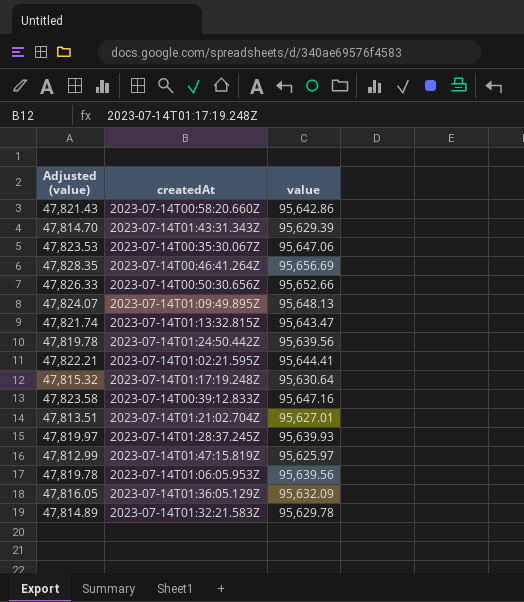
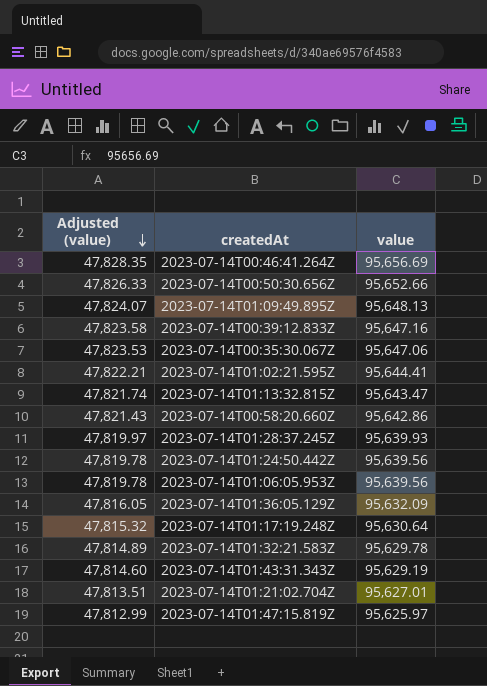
row order: none -> Adjusted (value) descending
2023-07-14T01:43:31.343Z | Adjusted (value): 47,814.70 -> 47,814.60
2023-07-14T01:43:31.343Z | value: 95,629.39 -> 95,629.19

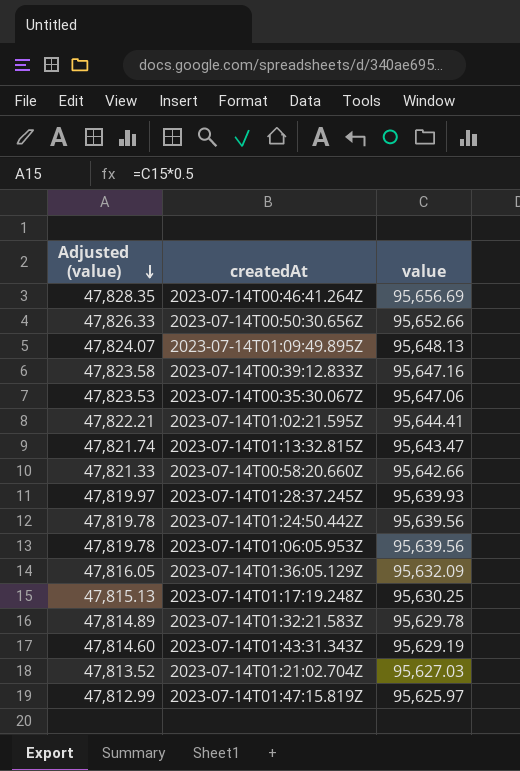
2023-07-14T00:58:20.660Z | Adjusted (value): 47,821.43 -> 47,821.33
2023-07-14T00:58:20.660Z | value: 95,642.86 -> 95,642.66
2023-07-14T01:17:19.248Z | Adjusted (value): 47,815.32 -> 47,815.13
2023-07-14T01:17:19.248Z | value: 95,630.64 -> 95,630.25
2023-07-14T01:21:02.704Z | Adjusted (value): 47,813.51 -> 47,813.52
2023-07-14T01:21:02.704Z | value: 95,627.01 -> 95,627.03

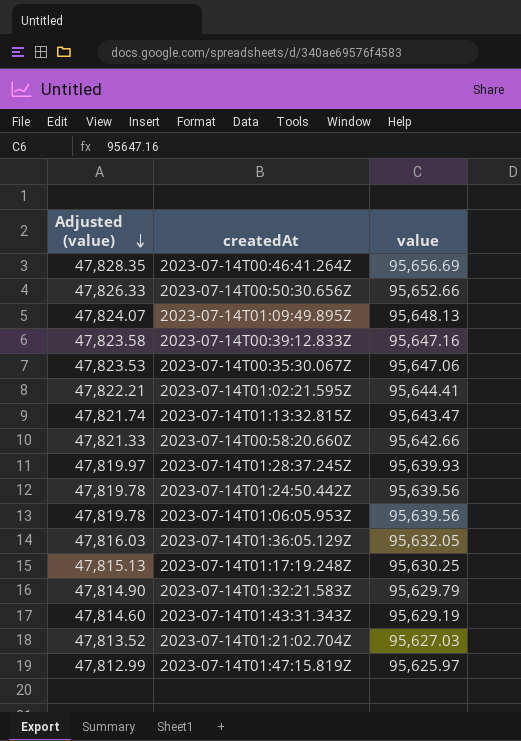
2023-07-14T01:36:05.129Z | Adjusted (value): 47,816.05 -> 47,816.03
2023-07-14T01:36:05.129Z | value: 95,632.09 -> 95,632.05
2023-07-14T01:32:21.583Z | Adjusted (value): 47,814.89 -> 47,814.90
2023-07-14T01:32:21.583Z | value: 95,629.78 -> 95,629.79

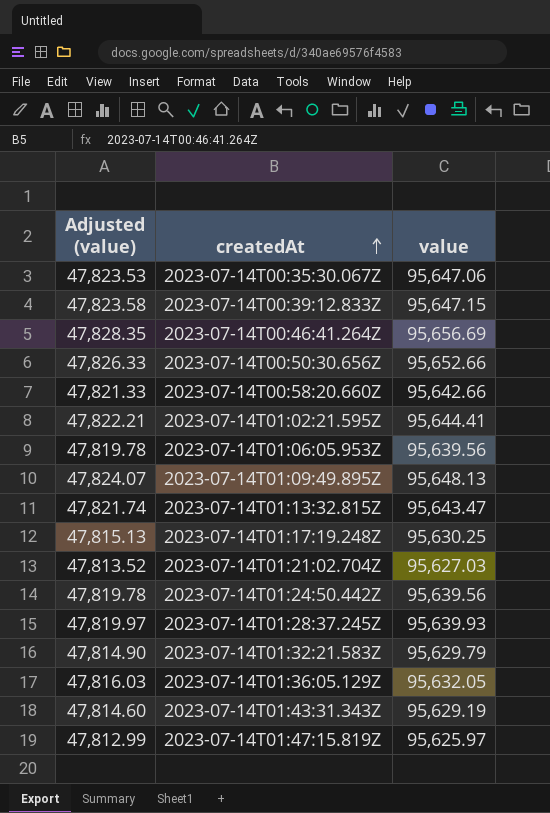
row order: Adjusted (value) descending -> createdAt ascending
2023-07-14T00:39:12.833Z | value: 95,647.16 -> 95,647.15

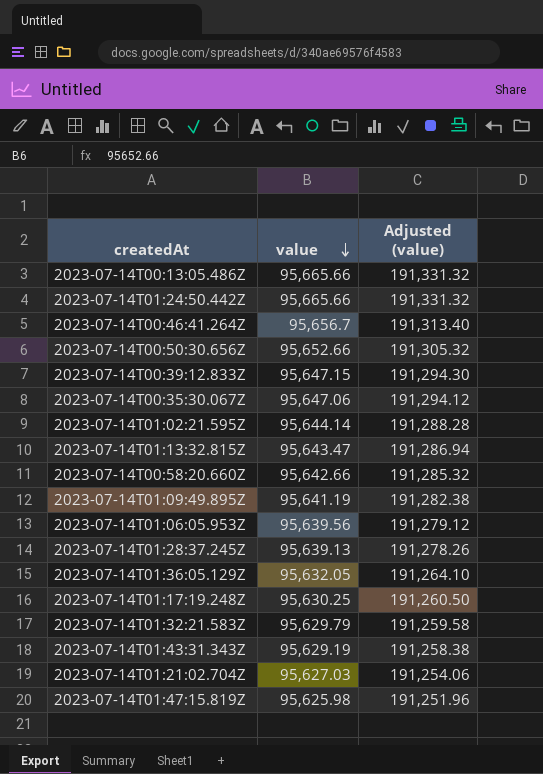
row order: createdAt ascending -> value descending
column Adjusted (value) | formula: [value] * 0.5 -> [value] * 2
column Adjusted (value) | position: 1 -> 3
row 2023-07-14T00:13:05.486Z: none -> 95,665.66 | 191,331.32
2023-07-14T01:24:50.442Z | value: 95,639.56 -> 95,665.66
2023-07-14T00:46:41.264Z | value: 95,656.69 -> 95,656.7
2023-07-14T01:02:21.595Z | value: 95,644.41 -> 95,644.14
2023-07-14T01:09:49.895Z | value: 95,648.13 -> 95,641.19
2023-07-14T01:28:37.245Z | value: 95,639.93 -> 95,639.13
2023-07-14T01:47:15.819Z | value: 95,625.97 -> 95,625.98

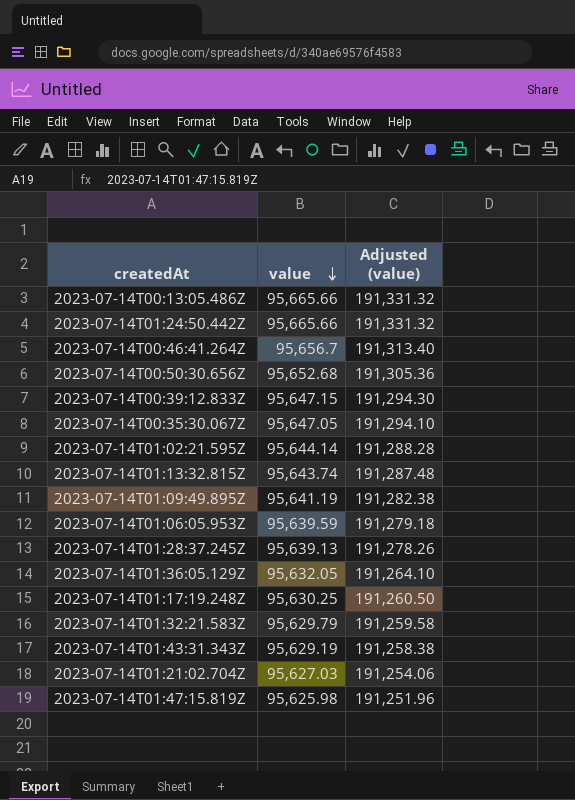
row 2023-07-14T00:58:20.660Z: 95,642.66 | 191,285.32 -> none
2023-07-14T00:50:30.656Z | value: 95,652.66 -> 95,652.68
2023-07-14T00:50:30.656Z | Adjusted (value): 191,305.32 -> 191,305.36
2023-07-14T00:35:30.067Z | value: 95,647.06 -> 95,647.05
2023-07-14T00:35:30.067Z | Adjusted (value): 191,294.12 -> 191,294.10
2023-07-14T01:13:32.815Z | value: 95,643.47 -> 95,643.74
2023-07-14T01:13:32.815Z | Adjusted (value): 191,286.94 -> 191,287.48
2023-07-14T01:06:05.953Z | value: 95,639.56 -> 95,639.59
2023-07-14T01:06:05.953Z | Adjusted (value): 191,279.12 -> 191,279.18

